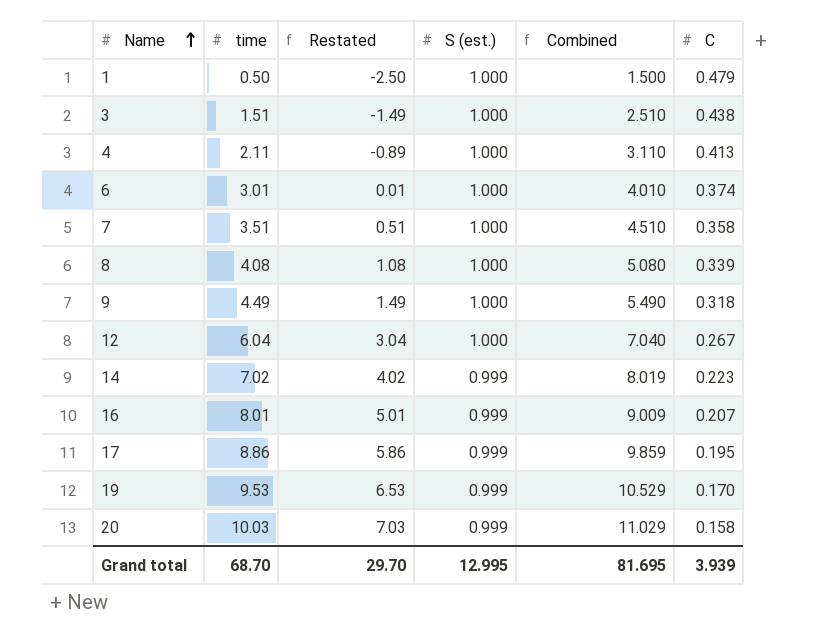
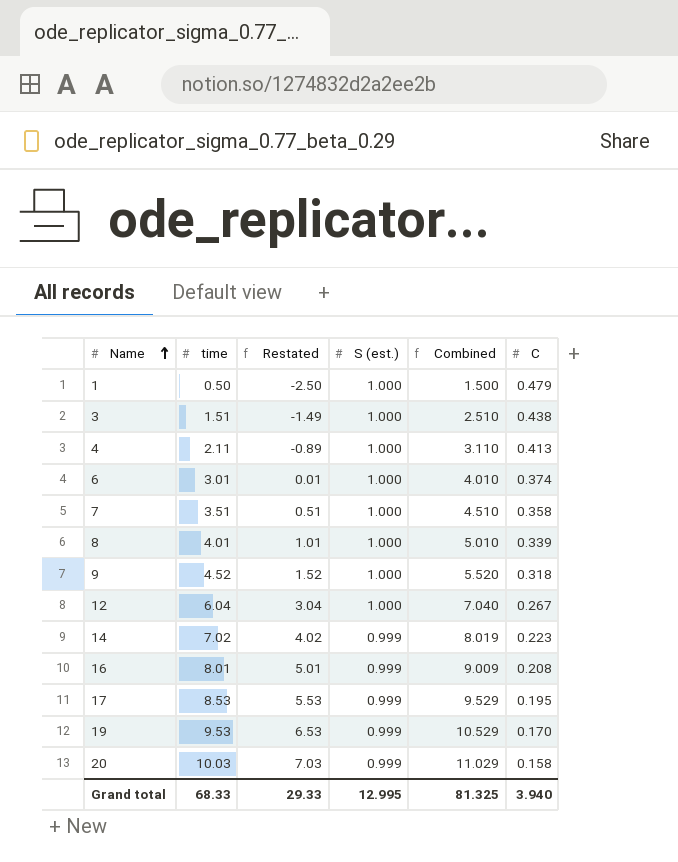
8 | time: 4.08 -> 4.01
8 | Restated: 1.08 -> 1.01
8 | Combined: 5.080 -> 5.010
9 | time: 4.49 -> 4.52
9 | Restated: 1.49 -> 1.52
9 | Combined: 5.490 -> 5.520
16 | C: 0.207 -> 0.208
17 | time: 8.86 -> 8.53
17 | Restated: 5.86 -> 5.53
17 | Combined: 9.859 -> 9.529
Grand total | time: 68.70 -> 68.33
Grand total | Restated: 29.70 -> 29.33
Grand total | Combined: 81.695 -> 81.325
Grand total | C: 3.939 -> 3.940

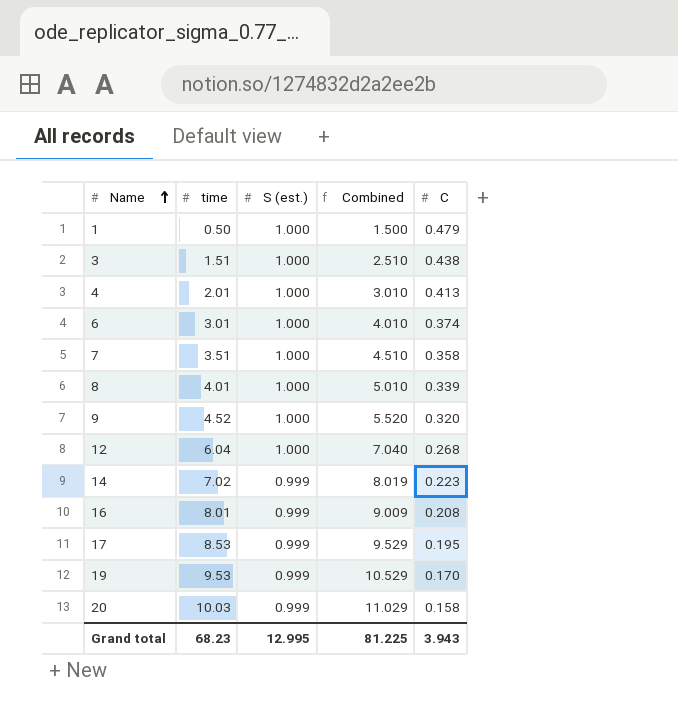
column Restated | formula: [time] - 3 -> none
4 | time: 2.11 -> 2.01
4 | Combined: 3.110 -> 3.010
9 | C: 0.318 -> 0.320
12 | C: 0.267 -> 0.268
Grand total | time: 68.33 -> 68.23
Grand total | Combined: 81.325 -> 81.225
Grand total | C: 3.940 -> 3.943

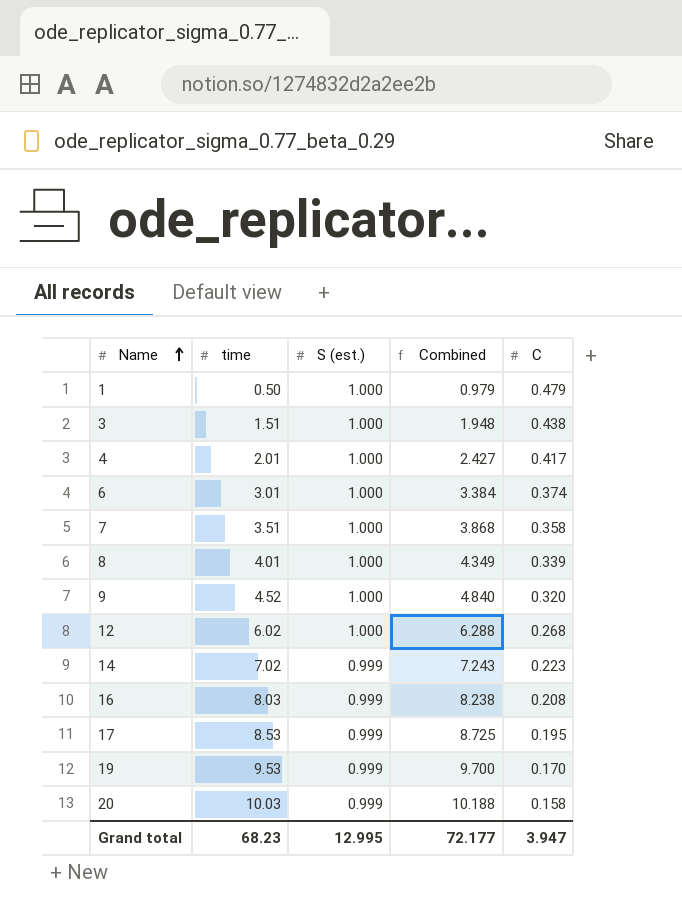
column Combined | formula: [time] + [S (est.)] -> [time] + [C]
4 | C: 0.413 -> 0.417
12 | time: 6.04 -> 6.02
16 | time: 8.01 -> 8.03
Grand total | Combined: 81.225 -> 72.177
Grand total | C: 3.943 -> 3.947

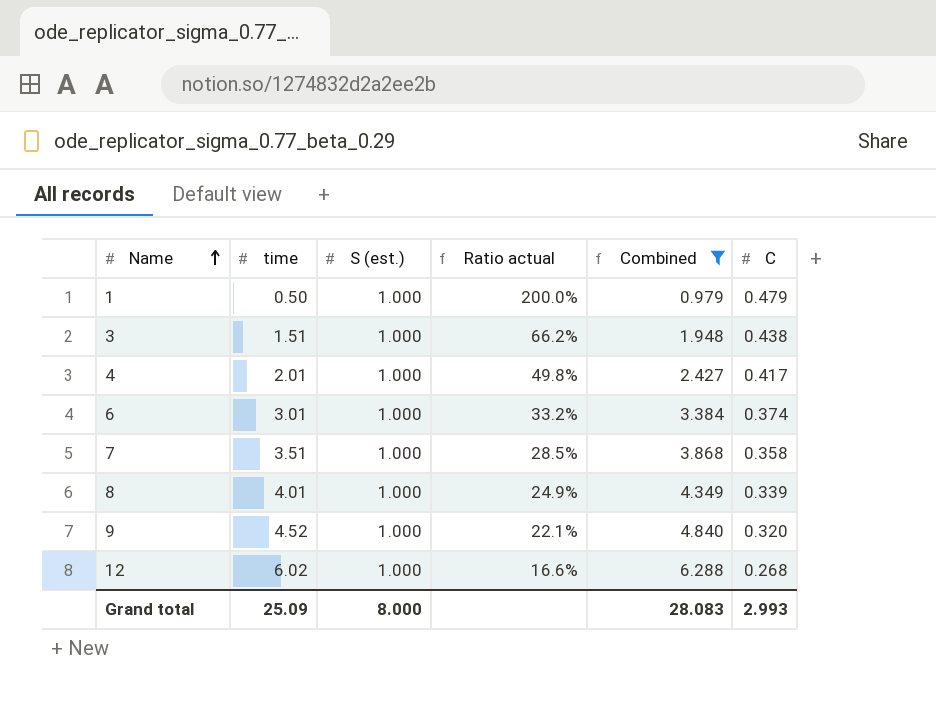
filter: none -> Combined <= 6.288
column Ratio actual | formula: none -> [S (est.)] / [time]
Grand total | time: 68.23 -> 25.09
Grand total | S (est.): 12.995 -> 8.000
Grand total | Combined: 72.177 -> 28.083
Grand total | C: 3.947 -> 2.993

